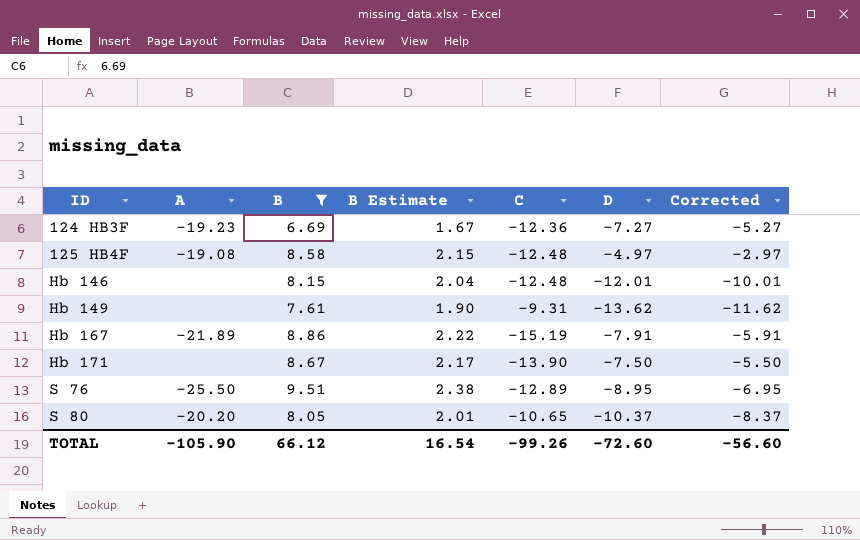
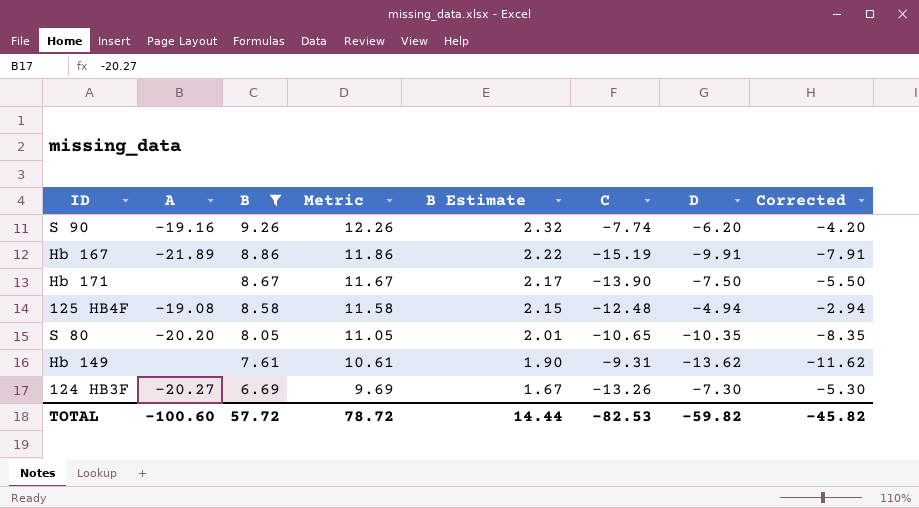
row order: ID ascending -> B descending
column Metric | formula: none -> [B] + 3
row Hb 146: none | 8.15 | 2.04 | -12.48 | -12.01 | -10.01 -> none
row S 76: -25.50 | 9.51 | 2.38 | -12.89 | -8.95 | -6.95 -> none
row S 90: none -> -19.16 | 9.26 | 12.26 | 2.32 | -7.74 | -6.20 | -4.20
Hb 167 | D: -7.91 -> -9.91
Hb 167 | Corrected: -5.91 -> -7.91
125 HB4F | D: -4.97 -> -4.94
125 HB4F | Corrected: -2.97 -> -2.94
S 80 | D: -10.37 -> -10.35
S 80 | Corrected: -8.37 -> -8.35
124 HB3F | A: -19.23 -> -20.27
124 HB3F | C: -12.36 -> -13.26
124 HB3F | D: -7.27 -> -7.30
124 HB3F | Corrected: -5.27 -> -5.30
TOTAL | A: -105.90 -> -100.60
TOTAL | B: 66.12 -> 57.72
TOTAL | B Estimate: 16.54 -> 14.44
TOTAL | C: -99.26 -> -82.53
TOTAL | D: -72.60 -> -59.82
TOTAL | Corrected: -56.60 -> -45.82

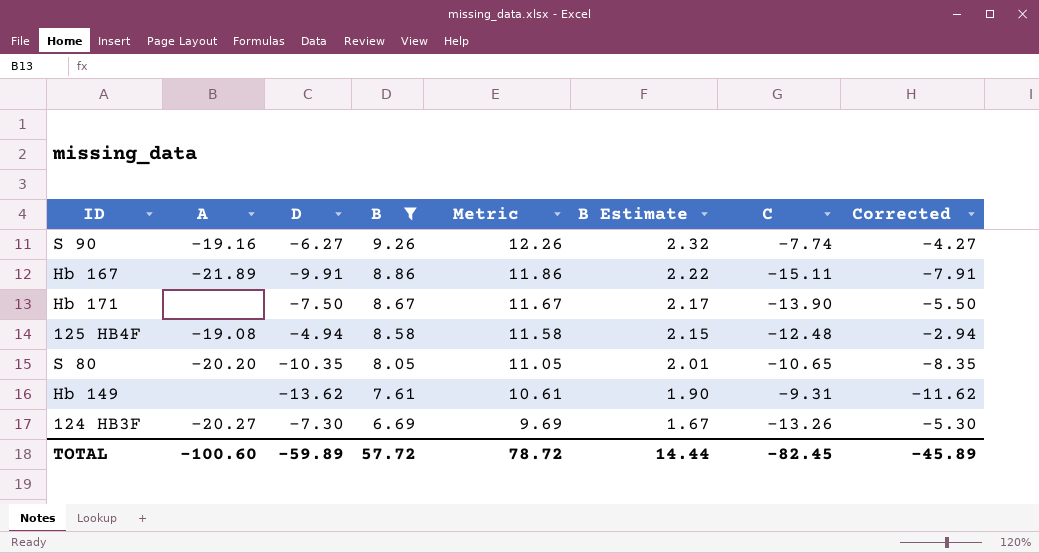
column D | position: 7 -> 3
S 90 | D: -6.20 -> -6.27
S 90 | Corrected: -4.20 -> -4.27
Hb 167 | C: -15.19 -> -15.11
TOTAL | D: -59.82 -> -59.89
TOTAL | C: -82.53 -> -82.45
TOTAL | Corrected: -45.82 -> -45.89

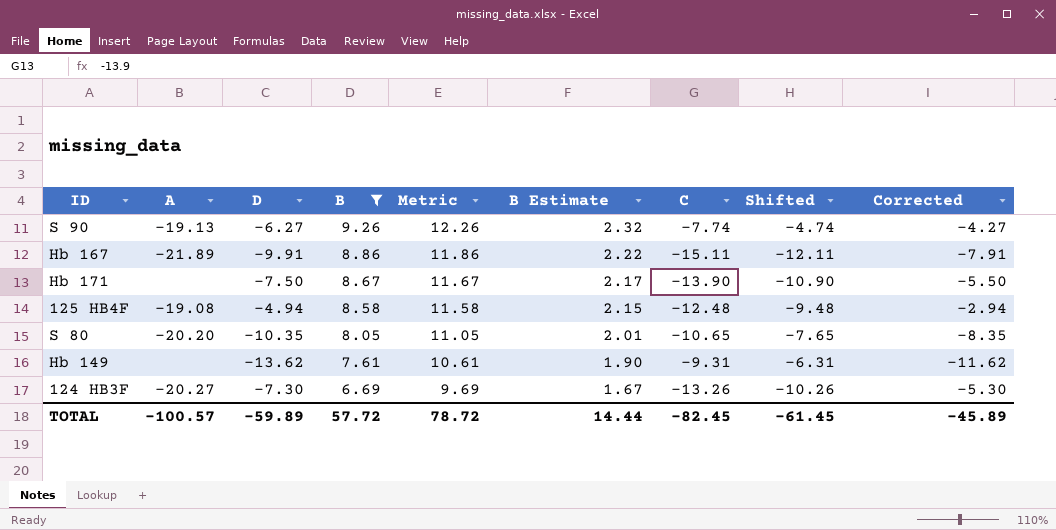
column Shifted | formula: none -> [C] + 3
S 90 | A: -19.16 -> -19.13
TOTAL | A: -100.60 -> -100.57

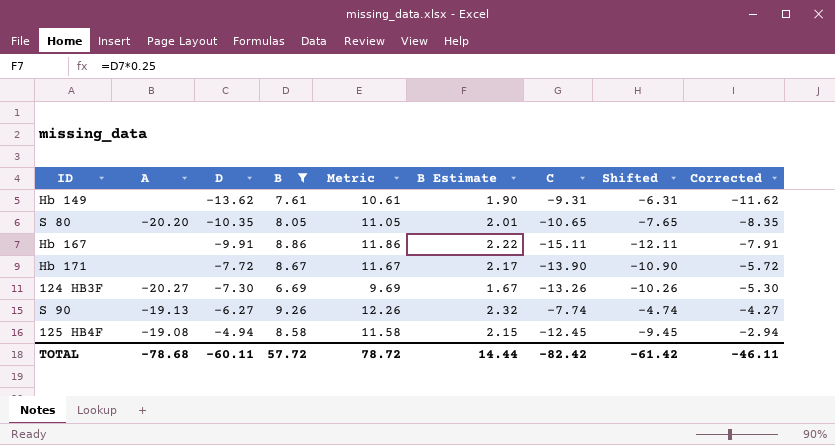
row order: B descending -> D ascending
Hb 167 | A: -21.89 -> none
Hb 171 | D: -7.50 -> -7.72
Hb 171 | Corrected: -5.50 -> -5.72
125 HB4F | C: -12.48 -> -12.45
125 HB4F | Shifted: -9.48 -> -9.45
TOTAL | A: -100.57 -> -78.68
TOTAL | D: -59.89 -> -60.11
TOTAL | C: -82.45 -> -82.42
TOTAL | Shifted: -61.45 -> -61.42
TOTAL | Corrected: -45.89 -> -46.11

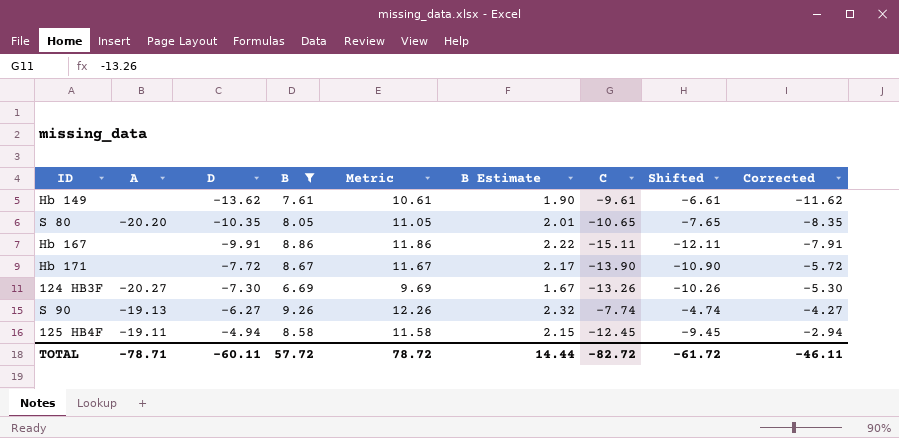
Hb 149 | C: -9.31 -> -9.61
Hb 149 | Shifted: -6.31 -> -6.61
125 HB4F | A: -19.08 -> -19.11
TOTAL | A: -78.68 -> -78.71
TOTAL | C: -82.42 -> -82.72
TOTAL | Shifted: -61.42 -> -61.72

